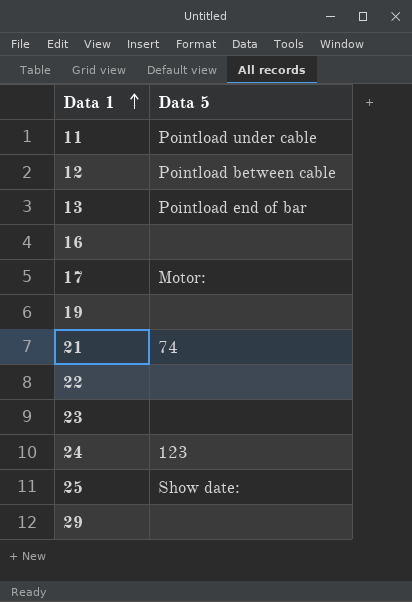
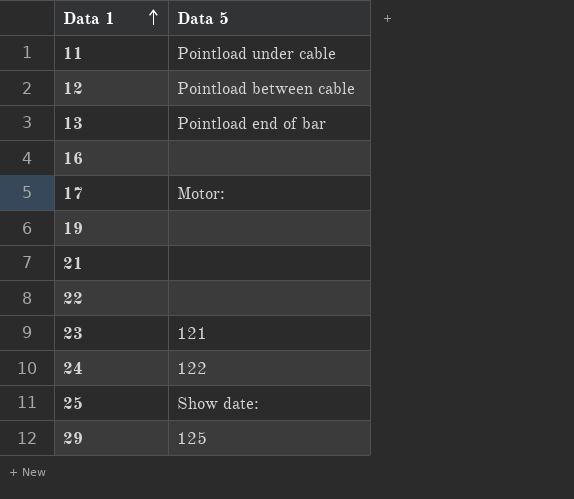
21 | Data 5: 74 -> none
23 | Data 5: none -> 121
24 | Data 5: 123 -> 122
29 | Data 5: none -> 125

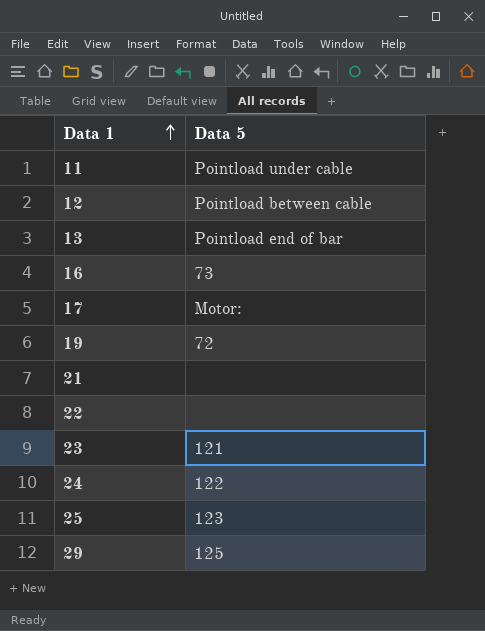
16 | Data 5: none -> 73
19 | Data 5: none -> 72
25 | Data 5: Show date: -> 123

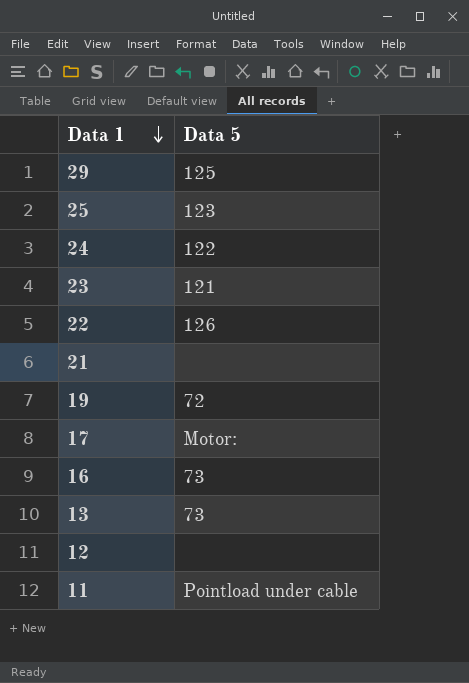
row order: Data 1 ascending -> Data 1 descending
22 | Data 5: none -> 126
13 | Data 5: Pointload end of bar -> 73
12 | Data 5: Pointload between cable -> none

